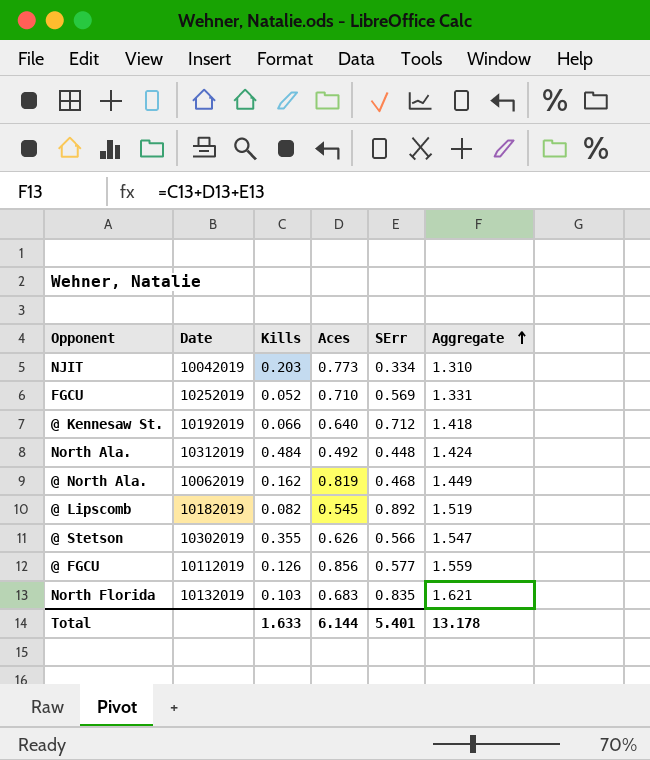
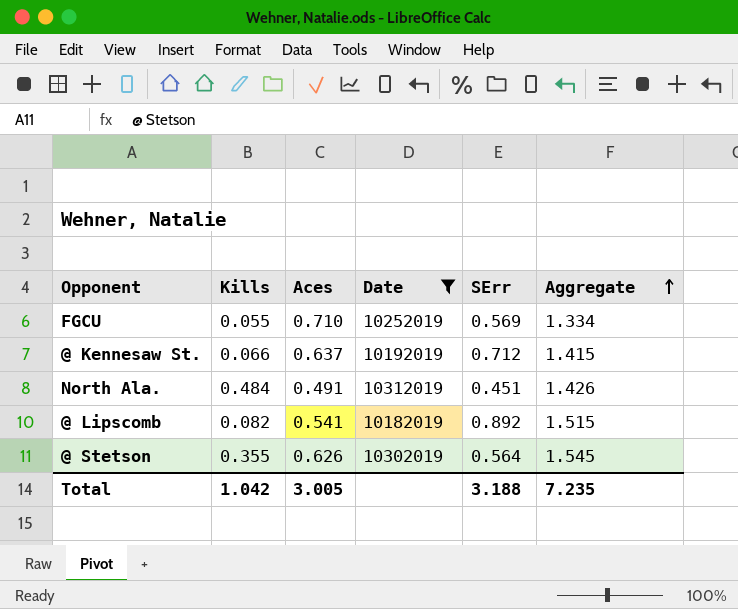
filter: none -> Date >= 10182019
column Date | position: 2 -> 4
FGCU | Kills: 0.052 -> 0.055
FGCU | Aggregate: 1.331 -> 1.334
@ Kennesaw St. | Aces: 0.640 -> 0.637
@ Kennesaw St. | Aggregate: 1.418 -> 1.415
North Ala. | Aces: 0.492 -> 0.491
North Ala. | SErr: 0.448 -> 0.451
North Ala. | Aggregate: 1.424 -> 1.426
@ Lipscomb | Aces: 0.545 -> 0.541
@ Lipscomb | Aggregate: 1.519 -> 1.515
@ Stetson | SErr: 0.566 -> 0.564
@ Stetson | Aggregate: 1.547 -> 1.545
Total | Kills: 1.633 -> 1.042
Total | Aces: 6.144 -> 3.005
Total | SErr: 5.401 -> 3.188
Total | Aggregate: 13.178 -> 7.235

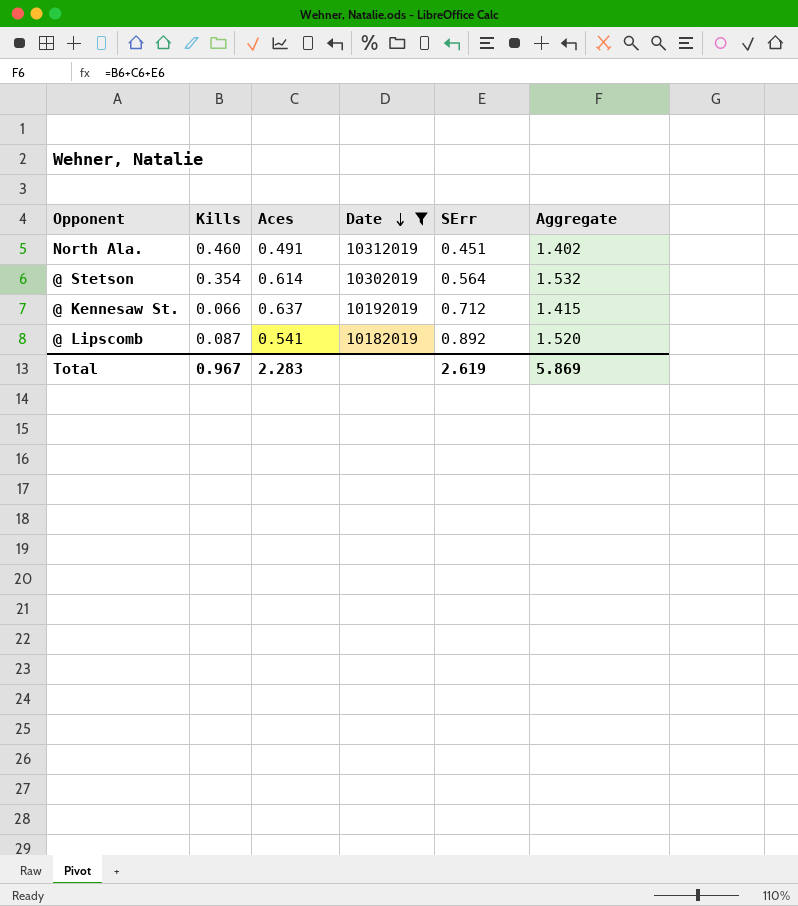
row order: Aggregate ascending -> Date descending
row FGCU: 0.055 | 0.710 | 10252019 | 0.569 | 1.334 -> none
North Ala. | Kills: 0.484 -> 0.460
North Ala. | Aggregate: 1.426 -> 1.402
@ Stetson | Kills: 0.355 -> 0.354
@ Stetson | Aces: 0.626 -> 0.614
@ Stetson | Aggregate: 1.545 -> 1.532
@ Lipscomb | Kills: 0.082 -> 0.087
@ Lipscomb | Aggregate: 1.515 -> 1.520
Total | Kills: 1.042 -> 0.967
Total | Aces: 3.005 -> 2.283
Total | SErr: 3.188 -> 2.619
Total | Aggregate: 7.235 -> 5.869

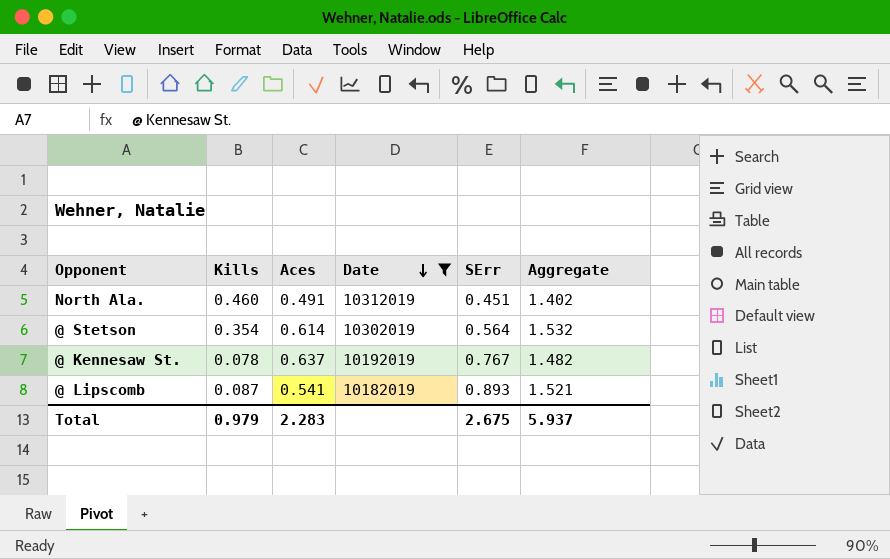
@ Kennesaw St. | Kills: 0.066 -> 0.078
@ Kennesaw St. | SErr: 0.712 -> 0.767
@ Kennesaw St. | Aggregate: 1.415 -> 1.482
@ Lipscomb | SErr: 0.892 -> 0.893
@ Lipscomb | Aggregate: 1.520 -> 1.521
Total | Kills: 0.967 -> 0.979
Total | SErr: 2.619 -> 2.675
Total | Aggregate: 5.869 -> 5.937

